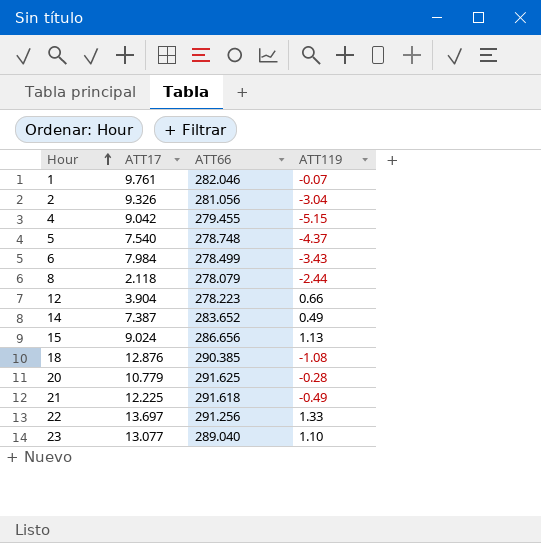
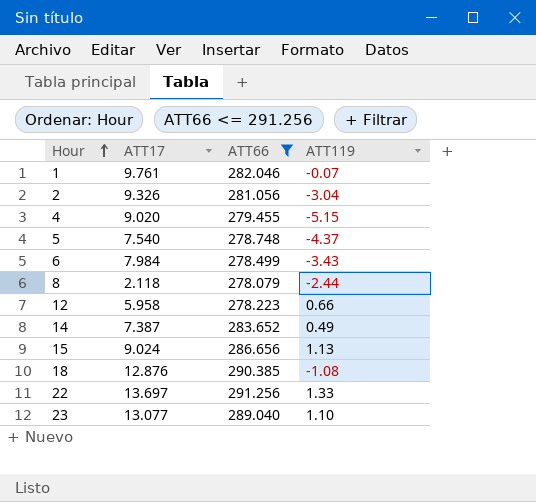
filter: none -> ATT66 <= 291.256
4 | ATT17: 9.042 -> 9.020
12 | ATT17: 3.904 -> 5.958

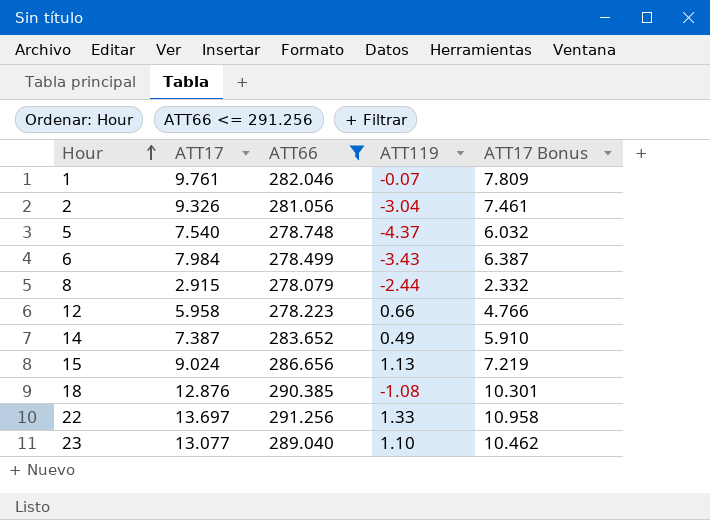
column ATT17 Bonus | formula: none -> [ATT17] * 0.8
row 4: 9.020 | 279.455 | -5.15 -> none
8 | ATT17: 2.118 -> 2.915

